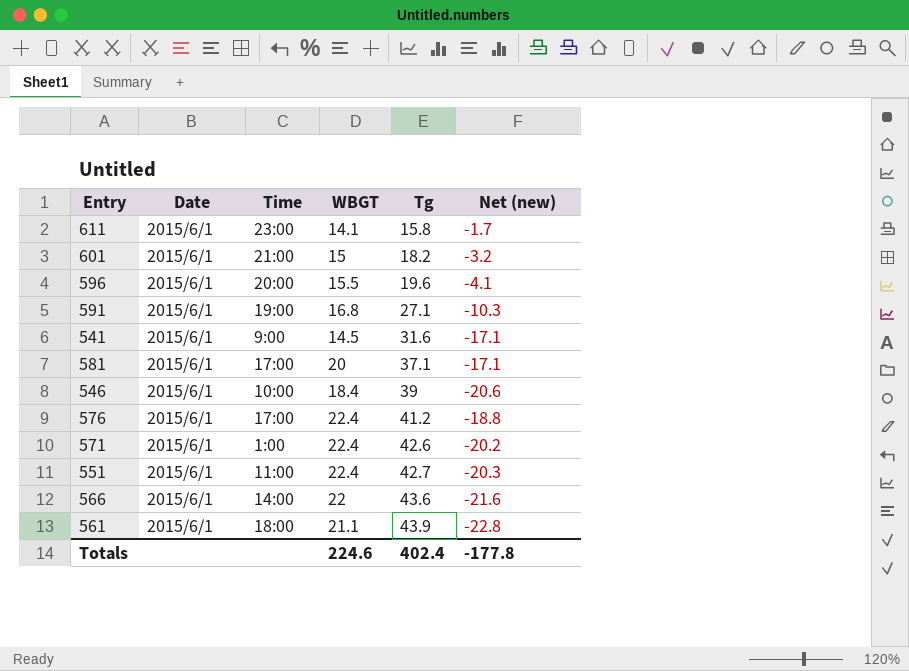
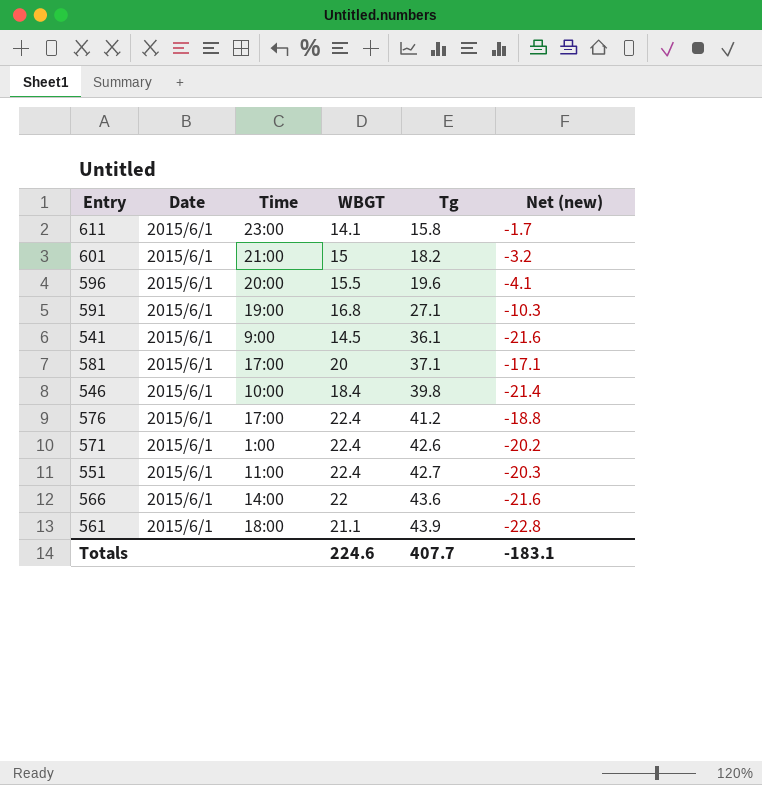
541 | Tg: 31.6 -> 36.1
541 | Net (new): -17.1 -> -21.6
546 | Tg: 39 -> 39.8
546 | Net (new): -20.6 -> -21.4
Totals | Tg: 402.4 -> 407.7
Totals | Net (new): -177.8 -> -183.1

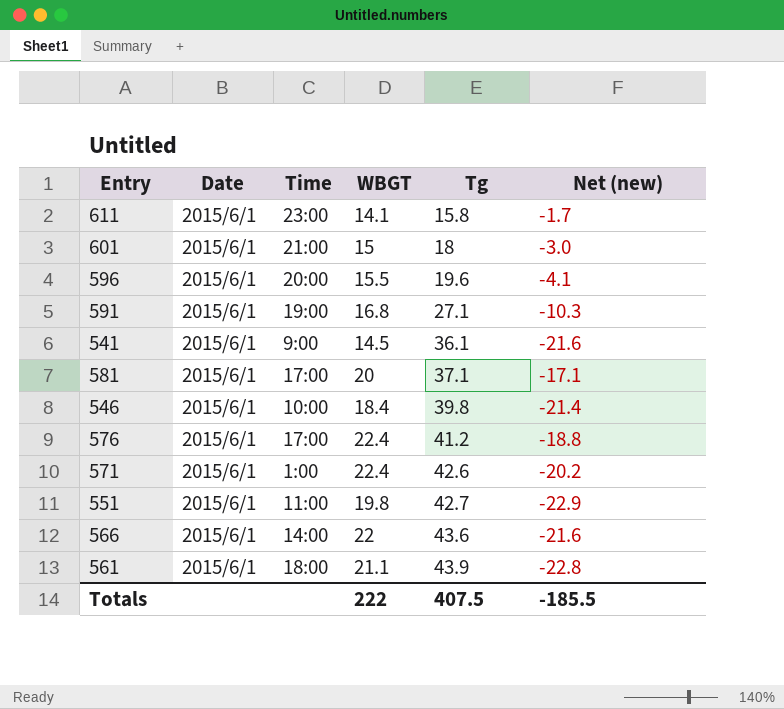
601 | Tg: 18.2 -> 18
601 | Net (new): -3.2 -> -3.0
551 | WBGT: 22.4 -> 19.8
551 | Net (new): -20.3 -> -22.9
Totals | WBGT: 224.6 -> 222
Totals | Tg: 407.7 -> 407.5
Totals | Net (new): -183.1 -> -185.5

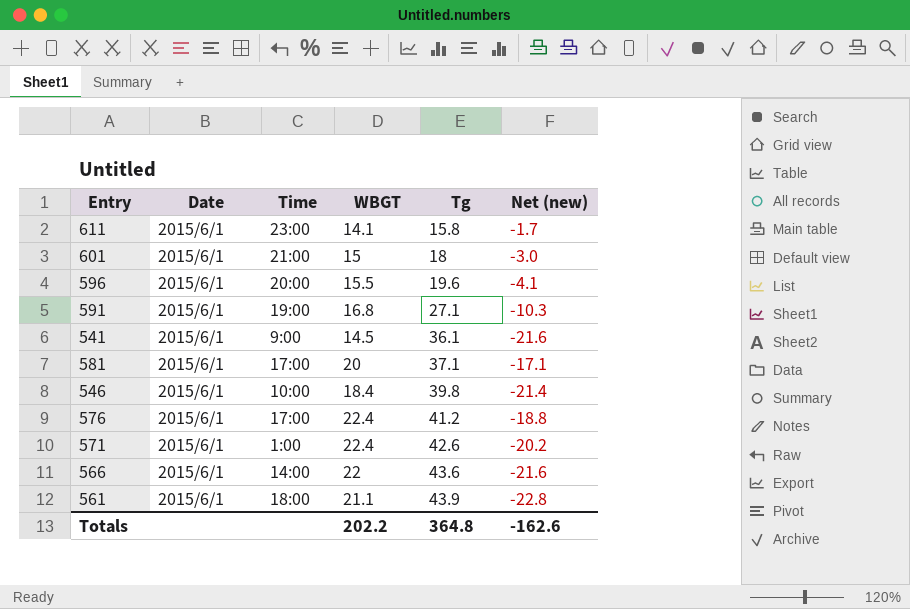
row 551: 2015/6/1 | 11:00 | 19.8 | 42.7 | -22.9 -> none
Totals | WBGT: 222 -> 202.2
Totals | Tg: 407.5 -> 364.8
Totals | Net (new): -185.5 -> -162.6

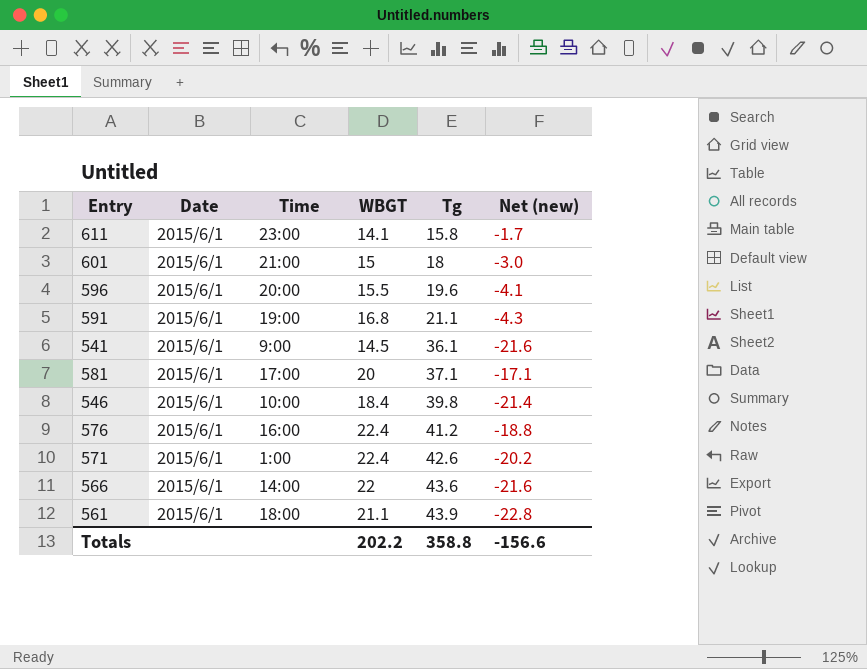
591 | Tg: 27.1 -> 21.1
591 | Net (new): -10.3 -> -4.3
576 | Time: 17:00 -> 16:00
Totals | Tg: 364.8 -> 358.8
Totals | Net (new): -162.6 -> -156.6

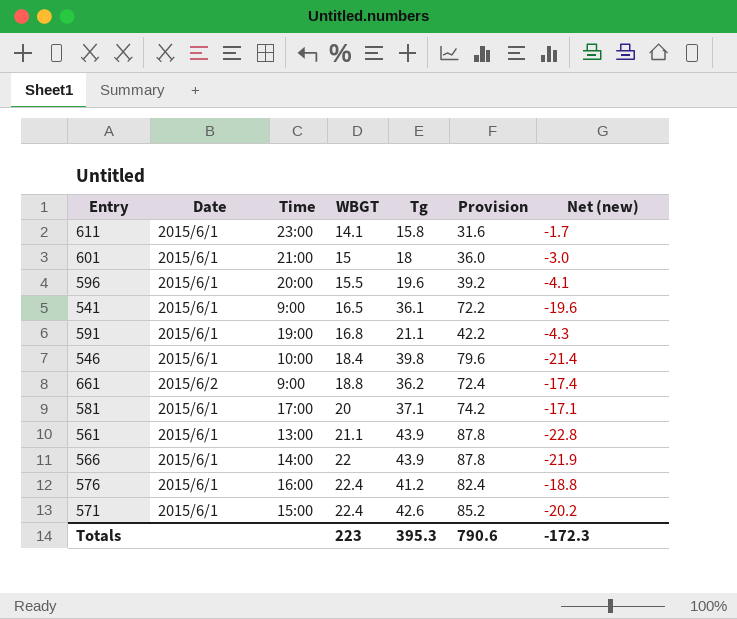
row order: Tg ascending -> WBGT ascending
column Provision | formula: none -> [Tg] * 2
541 | WBGT: 14.5 -> 16.5
541 | Net (new): -21.6 -> -19.6
row 661: none -> 2015/6/2 | 9:00 | 18.8 | 36.2 | 72.4 | -17.4
561 | Time: 18:00 -> 13:00
566 | Tg: 43.6 -> 43.9
566 | Net (new): -21.6 -> -21.9
571 | Time: 1:00 -> 15:00
Totals | WBGT: 202.2 -> 223
Totals | Tg: 358.8 -> 395.3
Totals | Net (new): -156.6 -> -172.3

